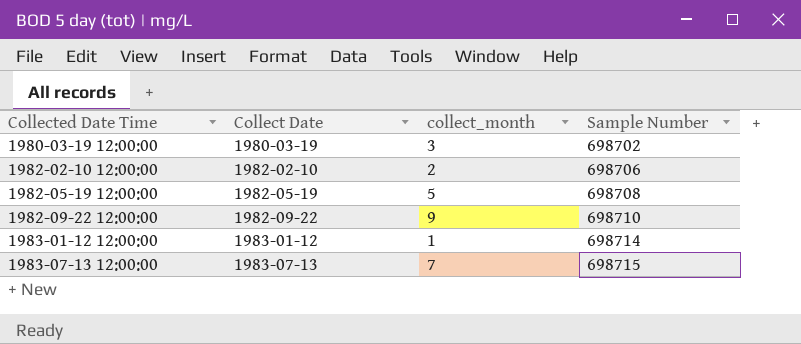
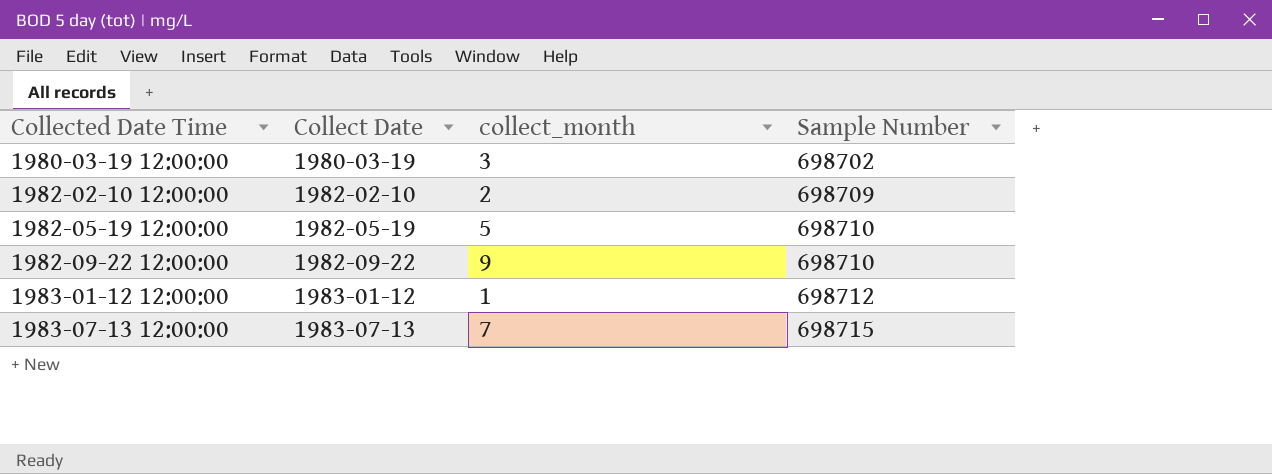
1982-02-10 12:00:00 | Sample Number: 698706 -> 698709
1982-05-19 12:00:00 | Sample Number: 698708 -> 698710
1983-01-12 12:00:00 | Sample Number: 698714 -> 698712

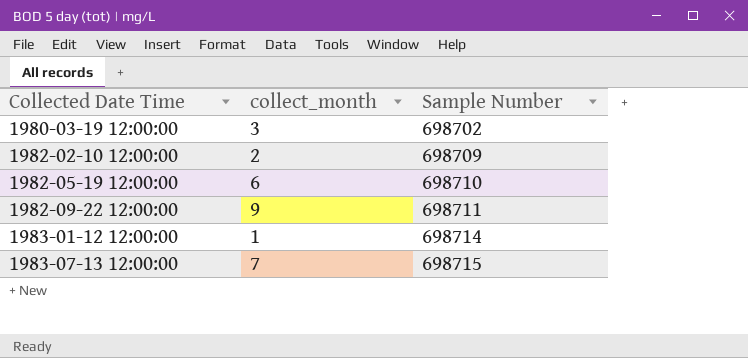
column Collect Date | position: 2 -> none
1982-05-19 12:00:00 | collect_month: 5 -> 6
1982-09-22 12:00:00 | Sample Number: 698710 -> 698711
1983-01-12 12:00:00 | Sample Number: 698712 -> 698714

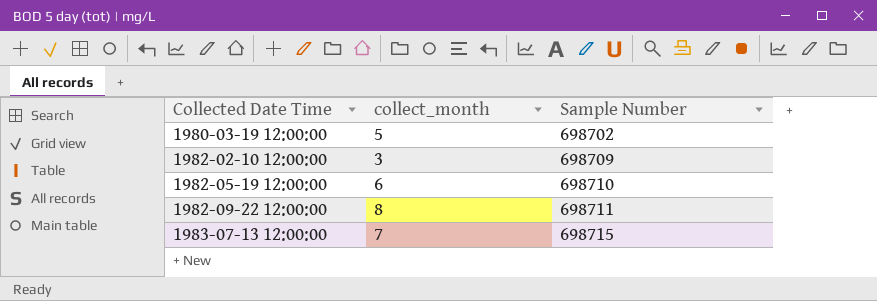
row 1983-01-12 12:00:00: 1 | 698714 -> none
1980-03-19 12:00:00 | collect_month: 3 -> 5
1982-02-10 12:00:00 | collect_month: 2 -> 3
1982-09-22 12:00:00 | collect_month: 9 -> 8

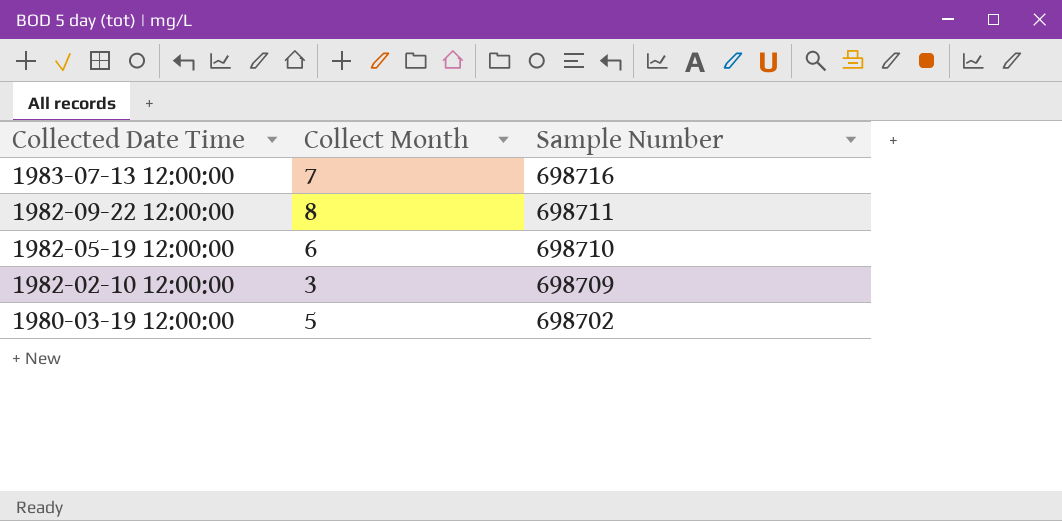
row order: Collected Date Time ascending -> Collected Date Time descending
column name: collect_month -> Collect Month
1983-07-13 12:00:00 | Sample Number: 698715 -> 698716

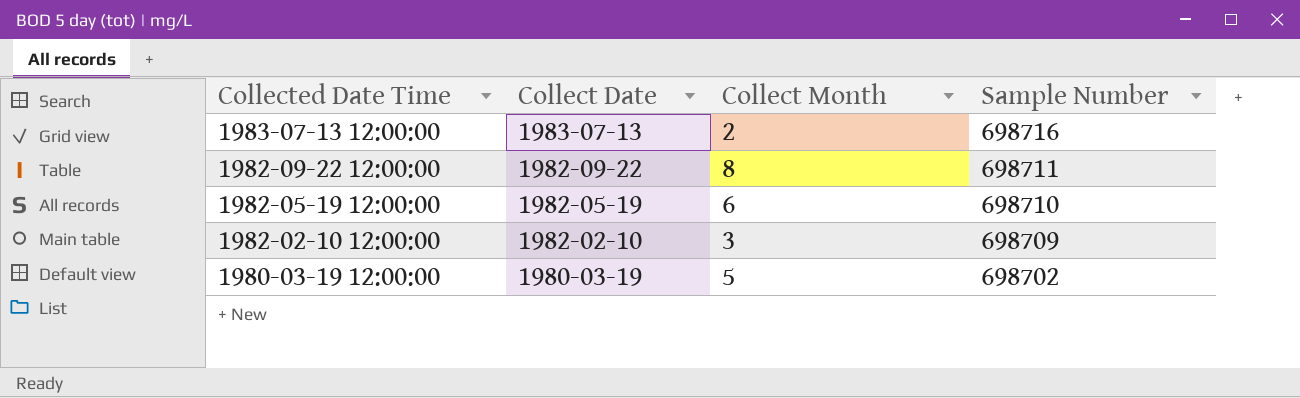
column Collect Date | position: none -> 2
1983-07-13 12:00:00 | Collect Month: 7 -> 2

